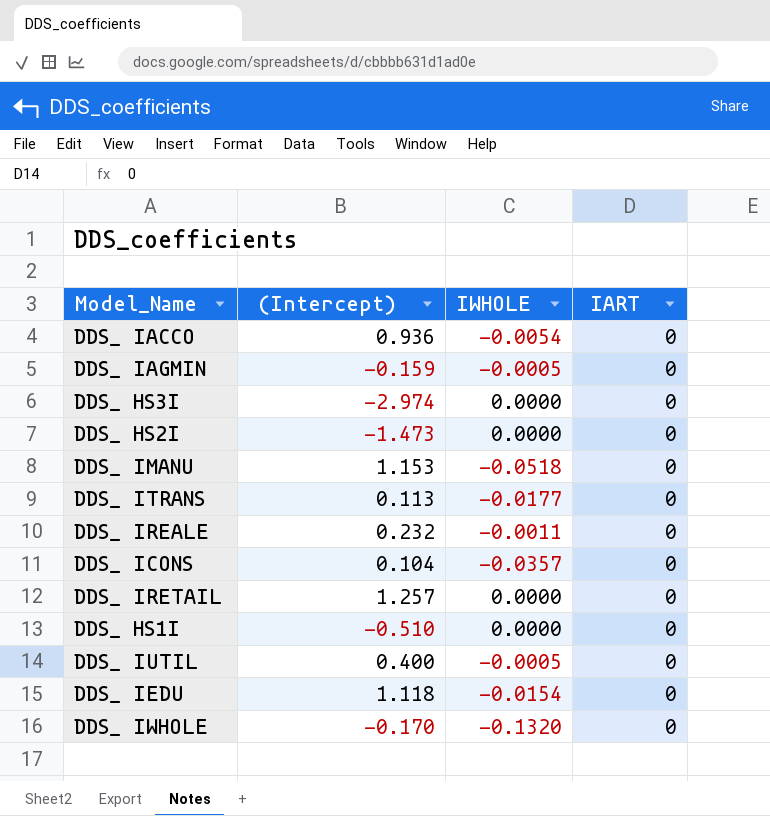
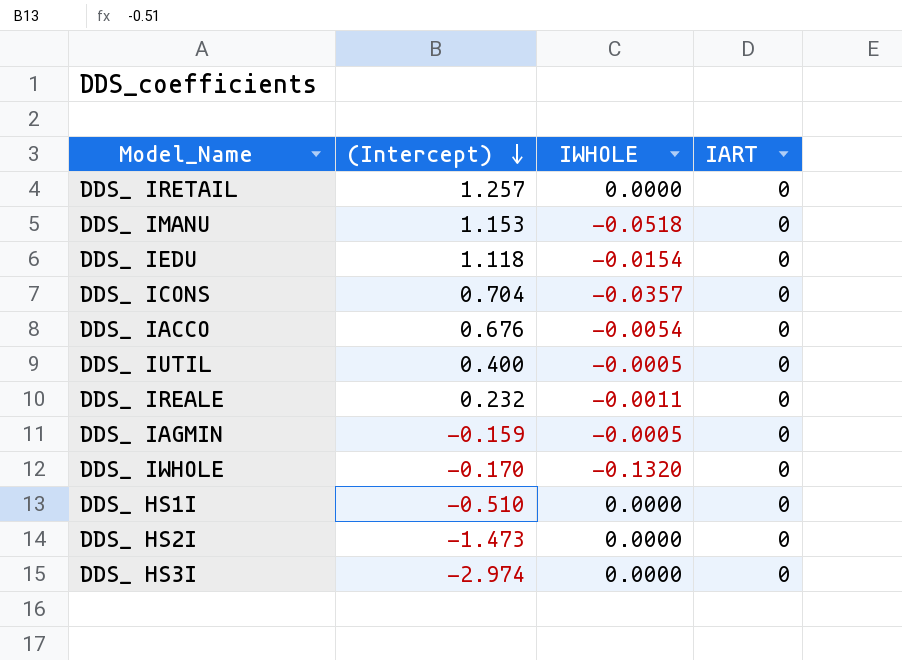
row order: none -> (Intercept) descending
row DDS_ ITRANS: 0.113 | -0.0177 | 0 -> none
DDS_ ICONS | (Intercept): 0.104 -> 0.704
DDS_ IACCO | (Intercept): 0.936 -> 0.676

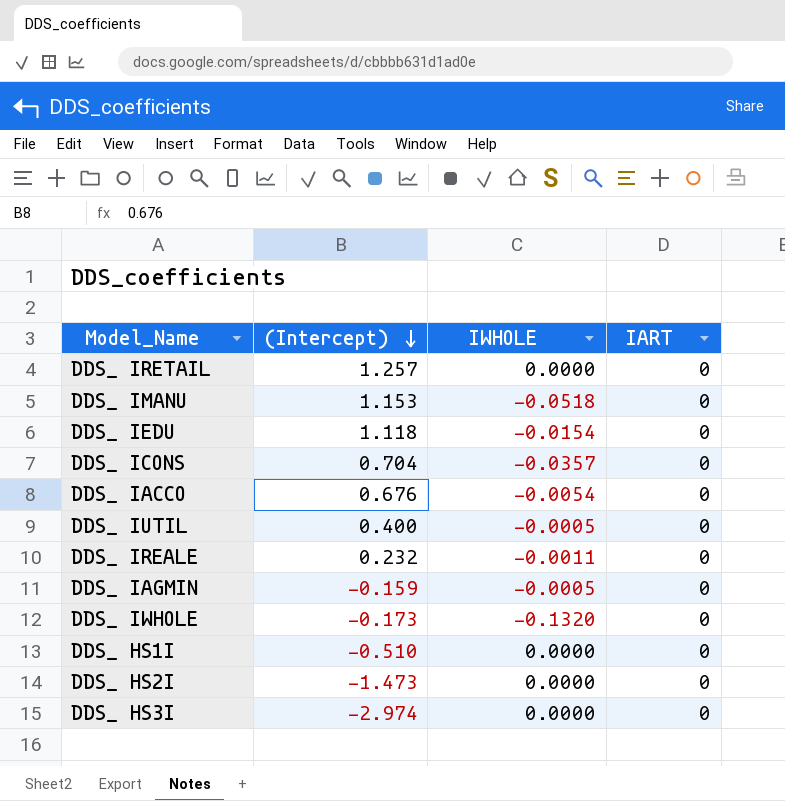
DDS_ IWHOLE | (Intercept): -0.170 -> -0.173

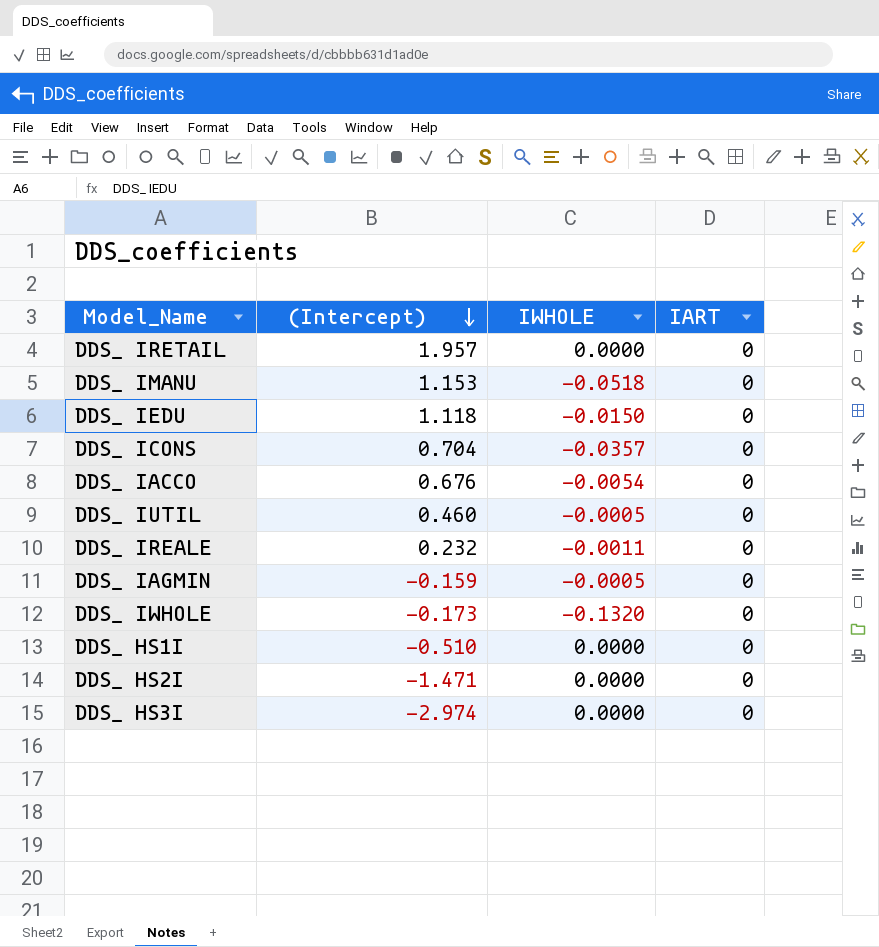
DDS_ IRETAIL | (Intercept): 1.257 -> 1.957
DDS_ IEDU | IWHOLE: -0.0154 -> -0.0150
DDS_ IUTIL | (Intercept): 0.400 -> 0.460
DDS_ HS2I | (Intercept): -1.473 -> -1.471

